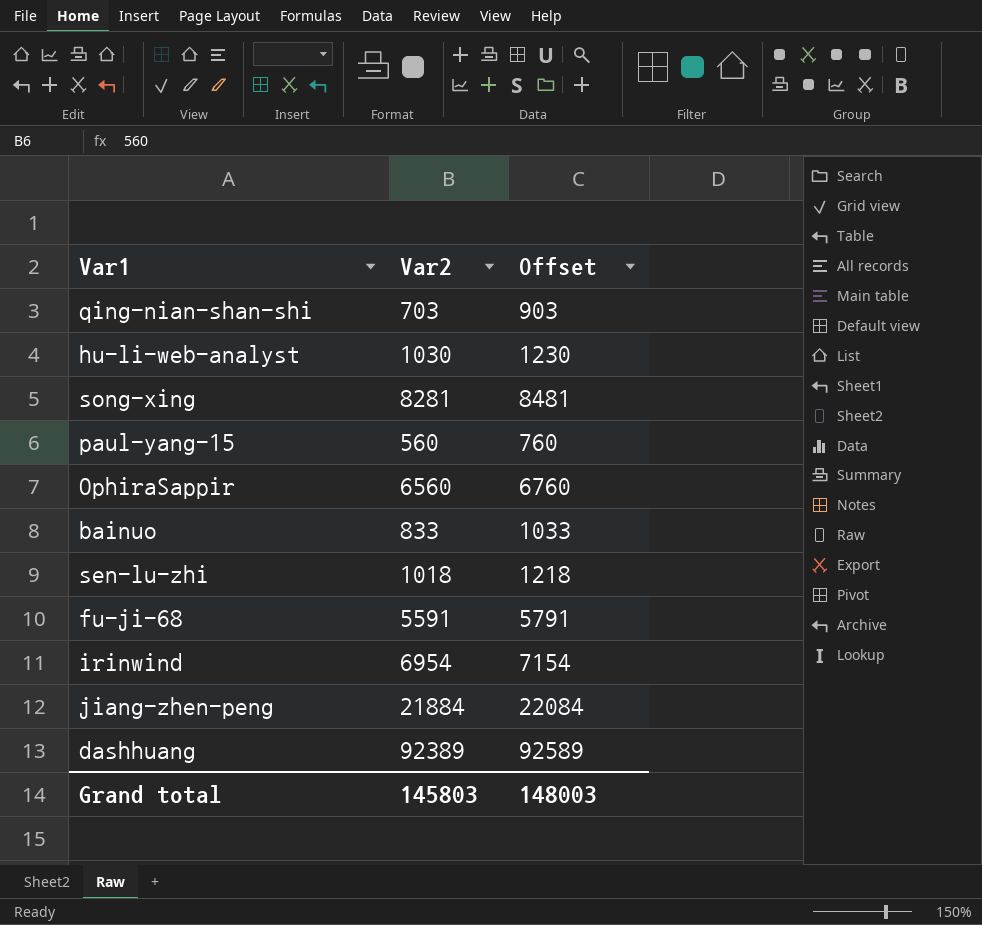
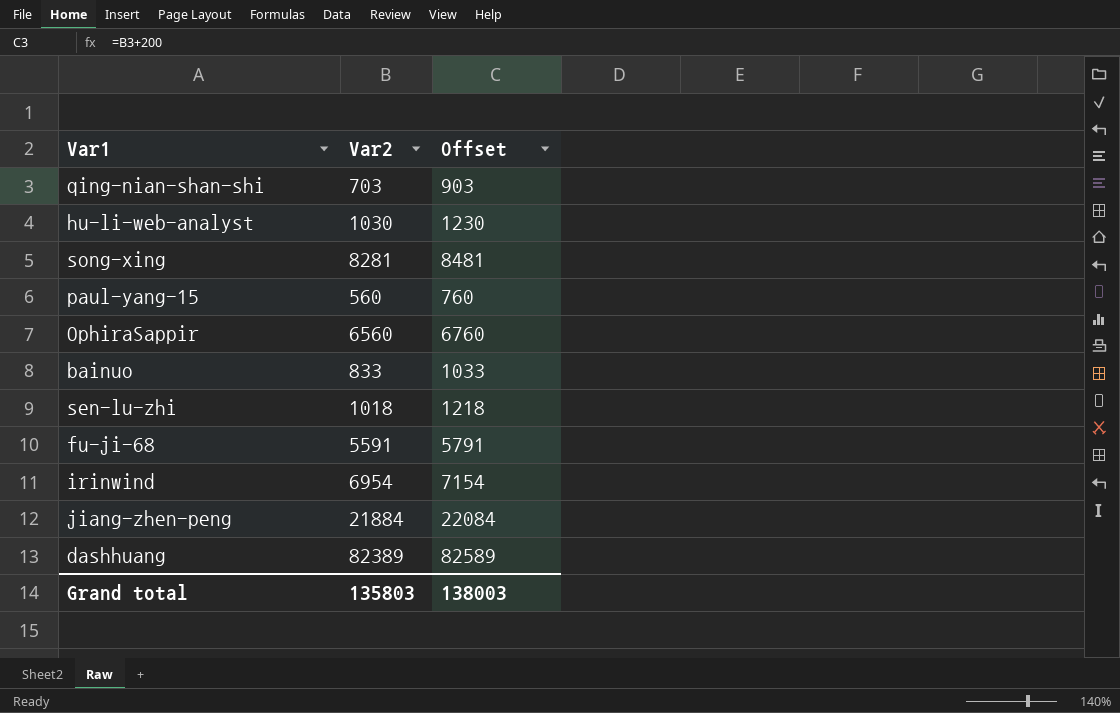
dashhuang | Var2: 92389 -> 82389
dashhuang | Offset: 92589 -> 82589
Grand total | Var2: 145803 -> 135803
Grand total | Offset: 148003 -> 138003

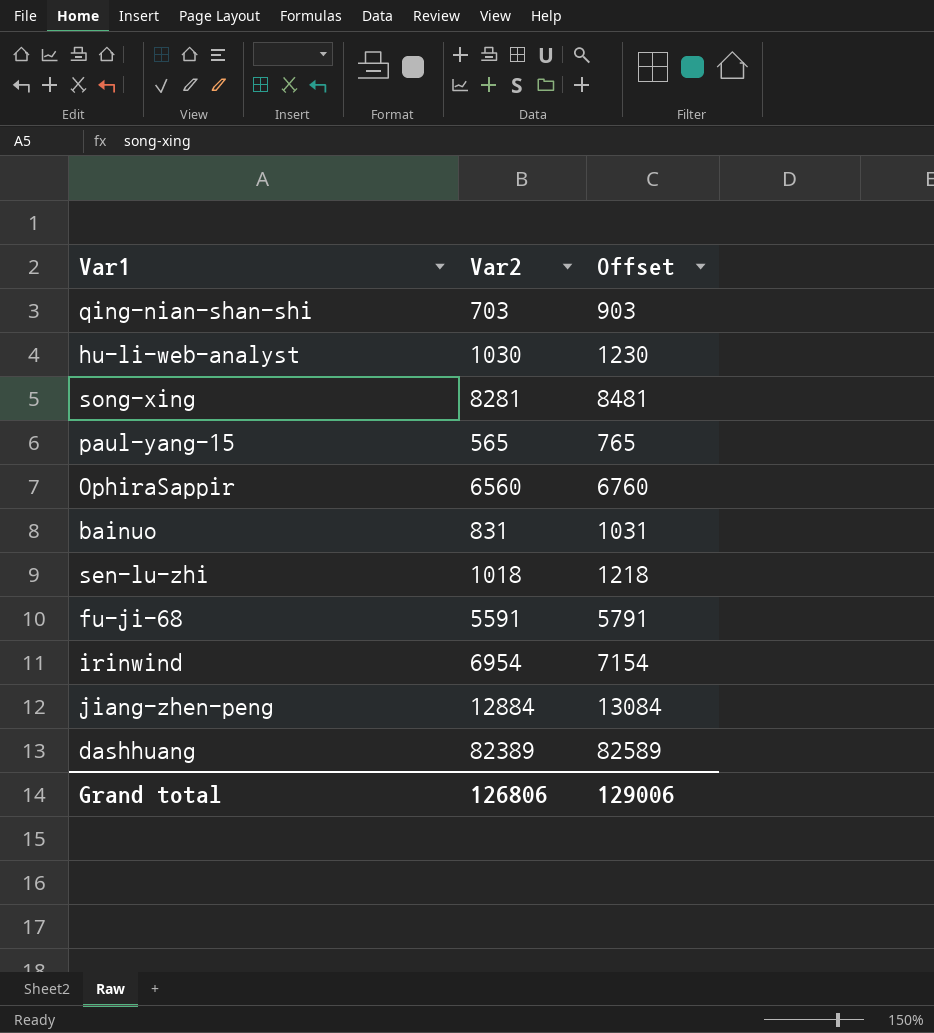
paul-yang-15 | Var2: 560 -> 565
paul-yang-15 | Offset: 760 -> 765
bainuo | Var2: 833 -> 831
bainuo | Offset: 1033 -> 1031
jiang-zhen-peng | Var2: 21884 -> 12884
jiang-zhen-peng | Offset: 22084 -> 13084
Grand total | Var2: 135803 -> 126806
Grand total | Offset: 138003 -> 129006

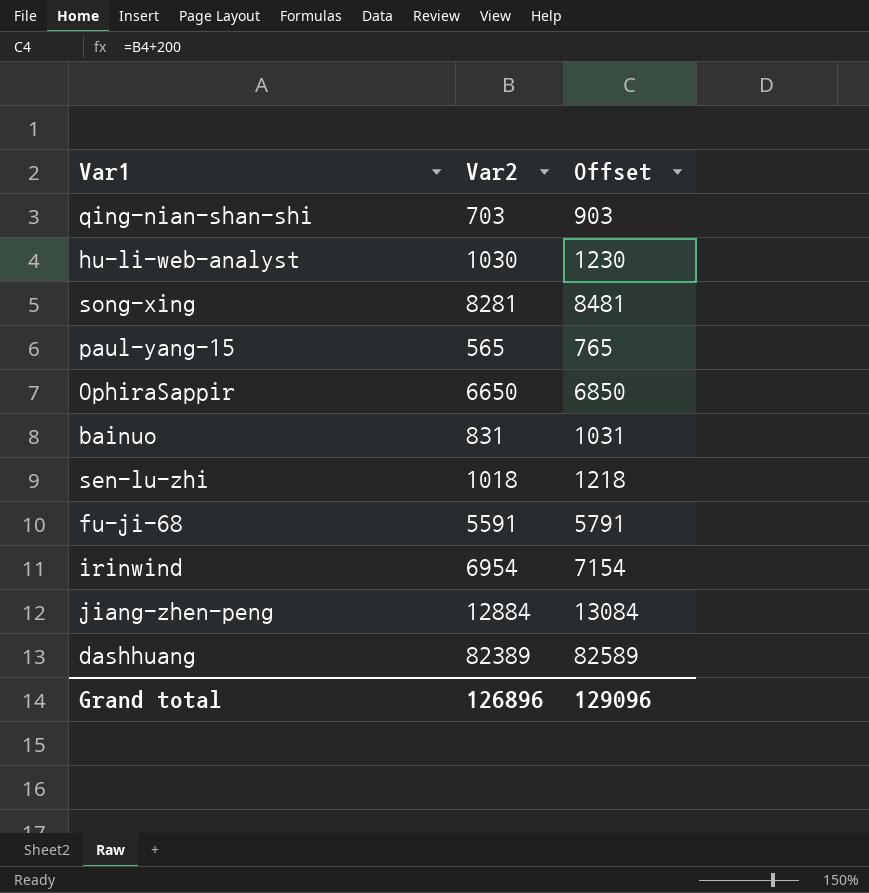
OphiraSappir | Var2: 6560 -> 6650
OphiraSappir | Offset: 6760 -> 6850
Grand total | Var2: 126806 -> 126896
Grand total | Offset: 129006 -> 129096

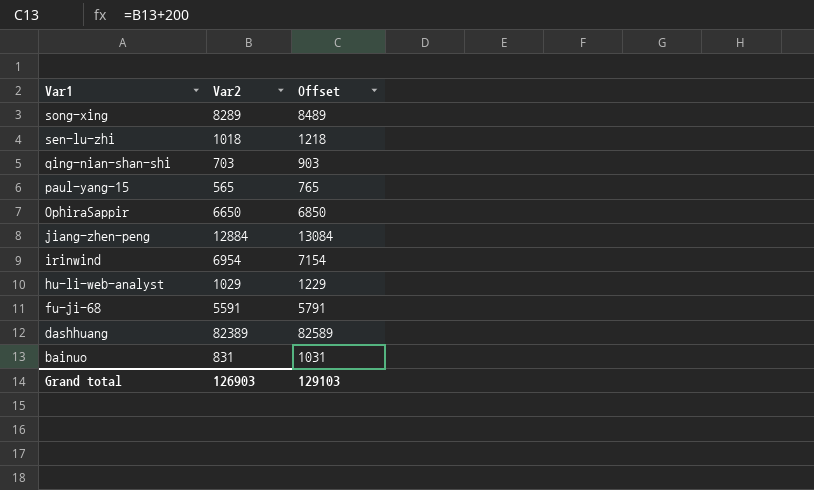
row order: none -> Var1 descending
song-xing | Var2: 8281 -> 8289
song-xing | Offset: 8481 -> 8489
hu-li-web-analyst | Var2: 1030 -> 1029
hu-li-web-analyst | Offset: 1230 -> 1229
Grand total | Var2: 126896 -> 126903
Grand total | Offset: 129096 -> 129103

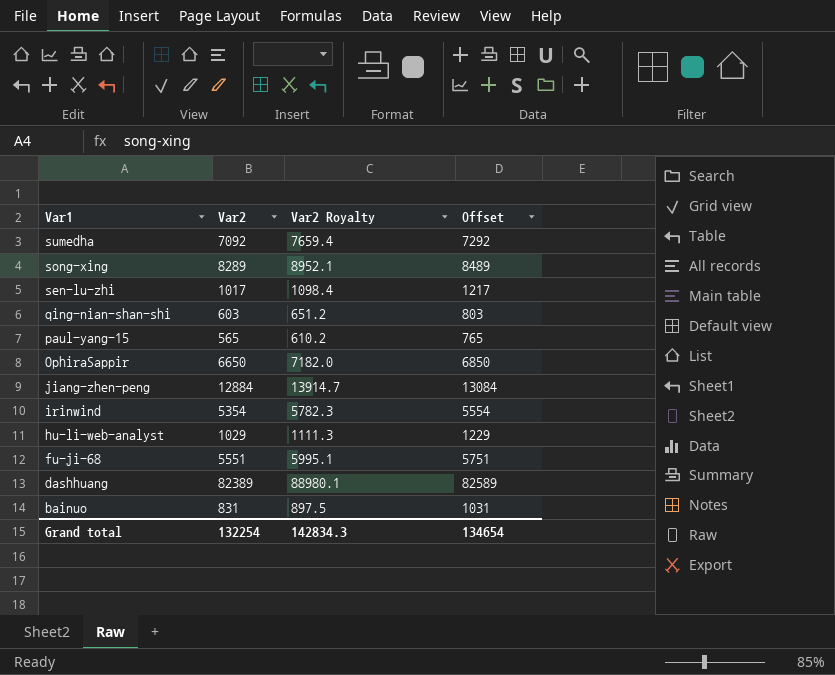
column Var2 Royalty | formula: none -> [Var2] * 1.08
row sumedha: none -> 7092 | 7659.4 | 7292
sen-lu-zhi | Var2: 1018 -> 1017
sen-lu-zhi | Offset: 1218 -> 1217
qing-nian-shan-shi | Var2: 703 -> 603
qing-nian-shan-shi | Offset: 903 -> 803
irinwind | Var2: 6954 -> 5354
irinwind | Offset: 7154 -> 5554
fu-ji-68 | Var2: 5591 -> 5551
fu-ji-68 | Offset: 5791 -> 5751
Grand total | Var2: 126903 -> 132254
Grand total | Offset: 129103 -> 134654

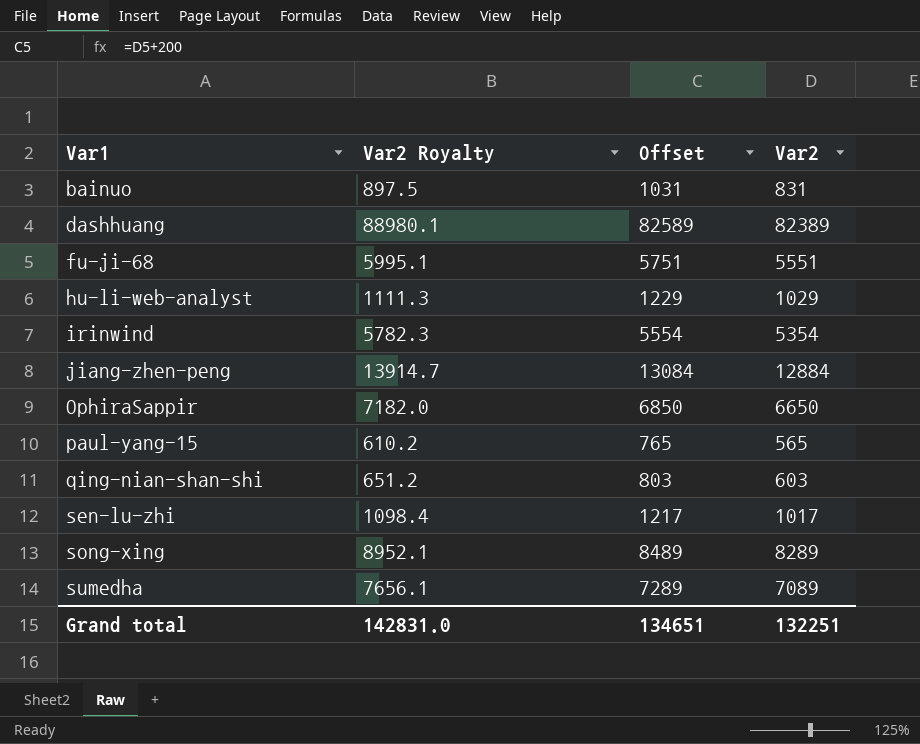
row order: Var1 descending -> Var1 ascending
column Var2 | position: 2 -> 4
sumedha | Var2 Royalty: 7659.4 -> 7656.1
sumedha | Offset: 7292 -> 7289
sumedha | Var2: 7092 -> 7089
Grand total | Var2 Royalty: 142834.3 -> 142831.0
Grand total | Offset: 134654 -> 134651
Grand total | Var2: 132254 -> 132251

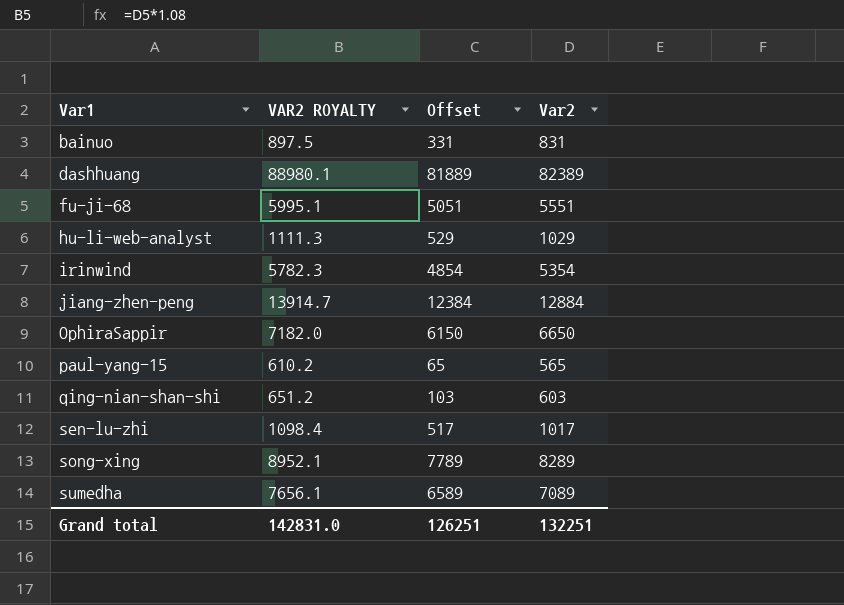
column name: Var2 Royalty -> VAR2 ROYALTY
column Offset | formula: [Var2] + 200 -> [Var2] - 500
Grand total | Offset: 134651 -> 126251

